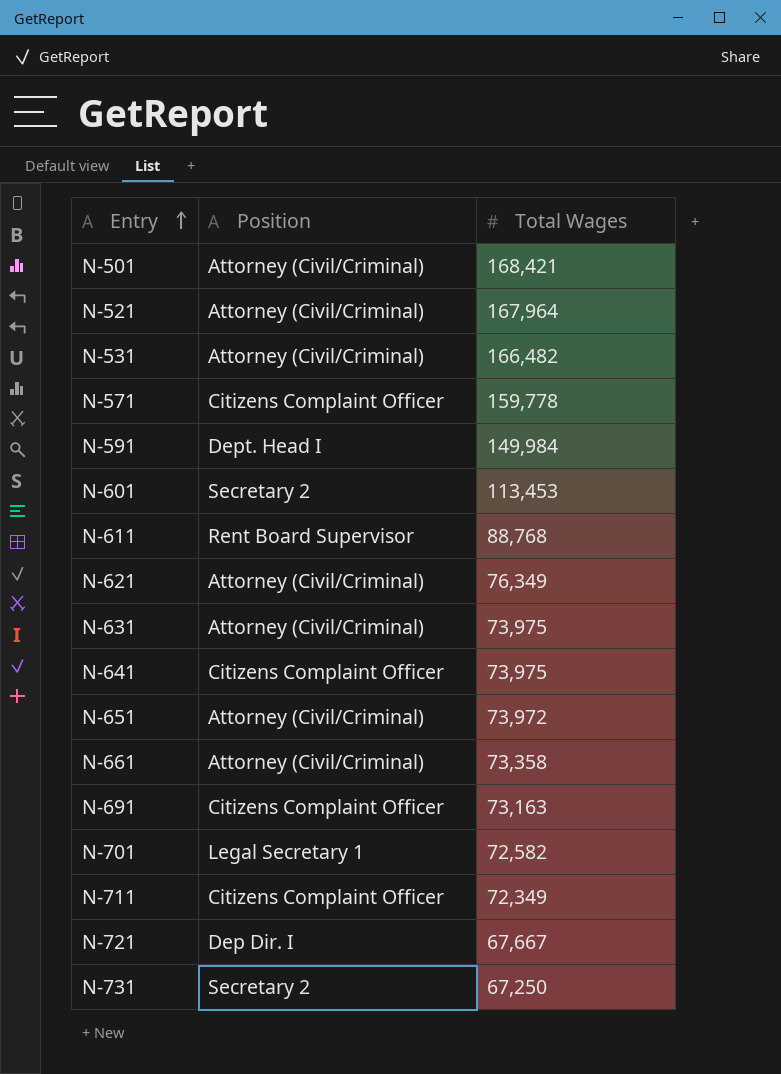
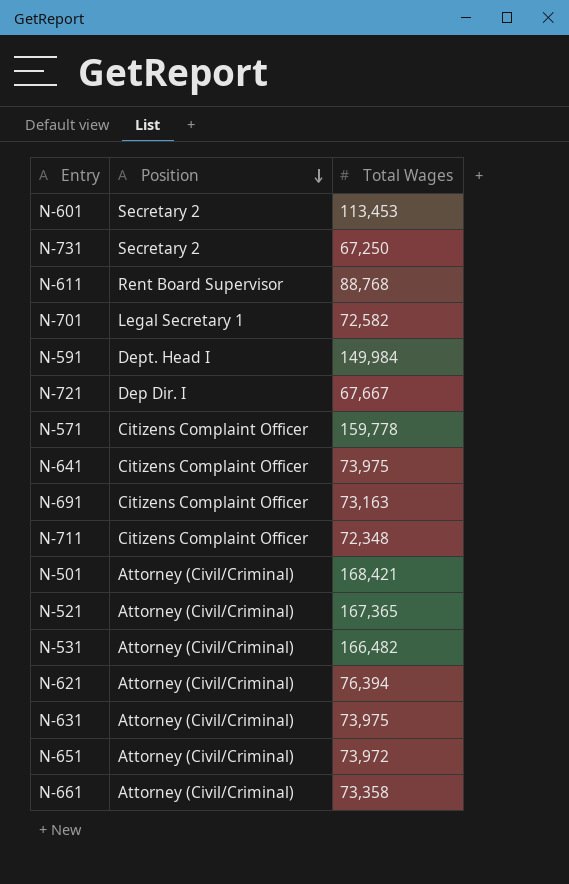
row order: Entry ascending -> Position descending
N-711 | Total Wages: 72,349 -> 72,348
N-521 | Total Wages: 167,964 -> 167,365
N-621 | Total Wages: 76,349 -> 76,394

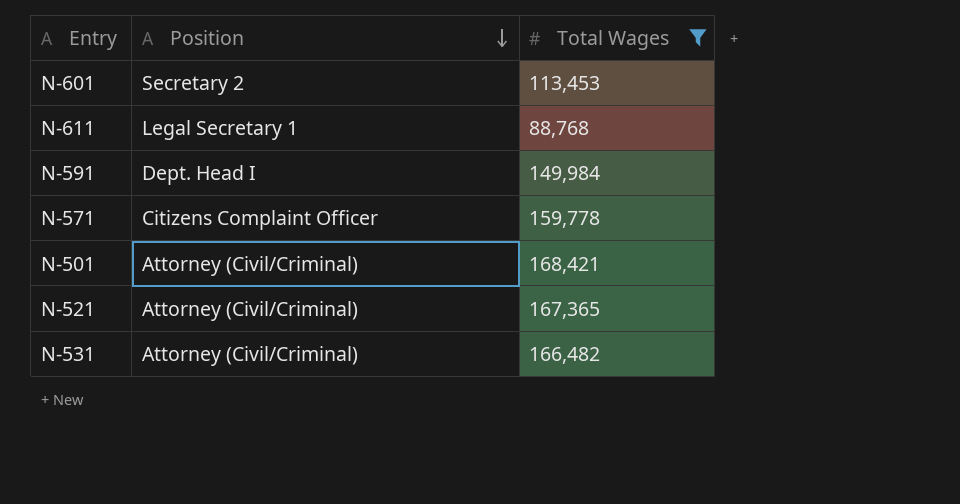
filter: none -> Total Wages >= 88,768
N-611 | Position: Rent Board Supervisor -> Legal Secretary 1

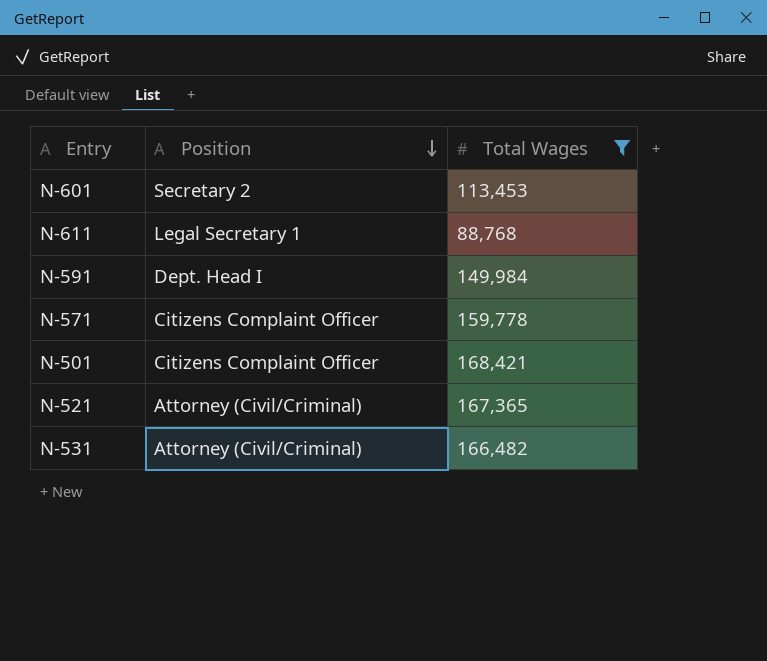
N-501 | Position: Attorney (Civil/Criminal) -> Citizens Complaint Officer

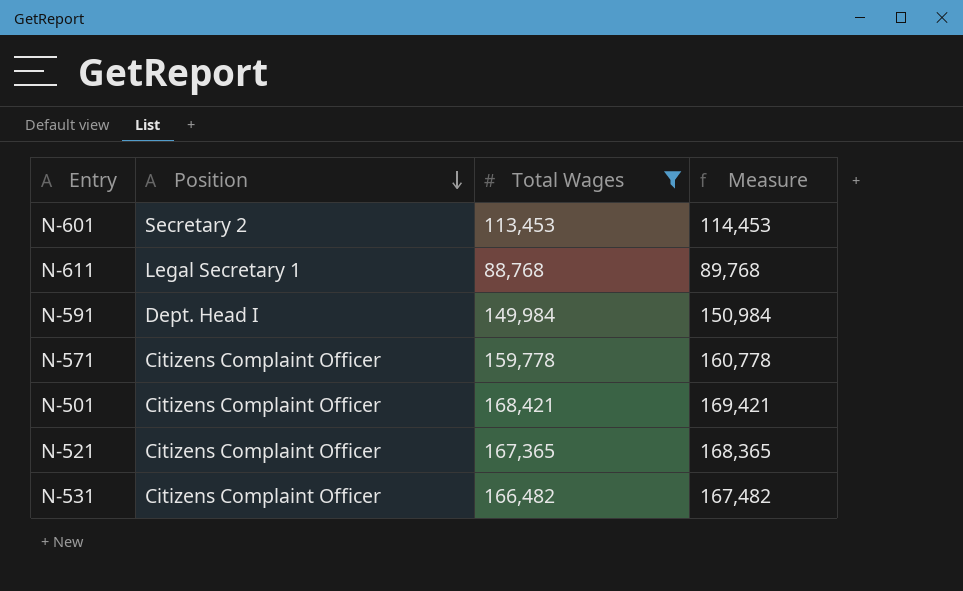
column Measure | formula: none -> [Total Wages] + 1000
N-521 | Position: Attorney (Civil/Criminal) -> Citizens Complaint Officer
N-531 | Position: Attorney (Civil/Criminal) -> Citizens Complaint Officer

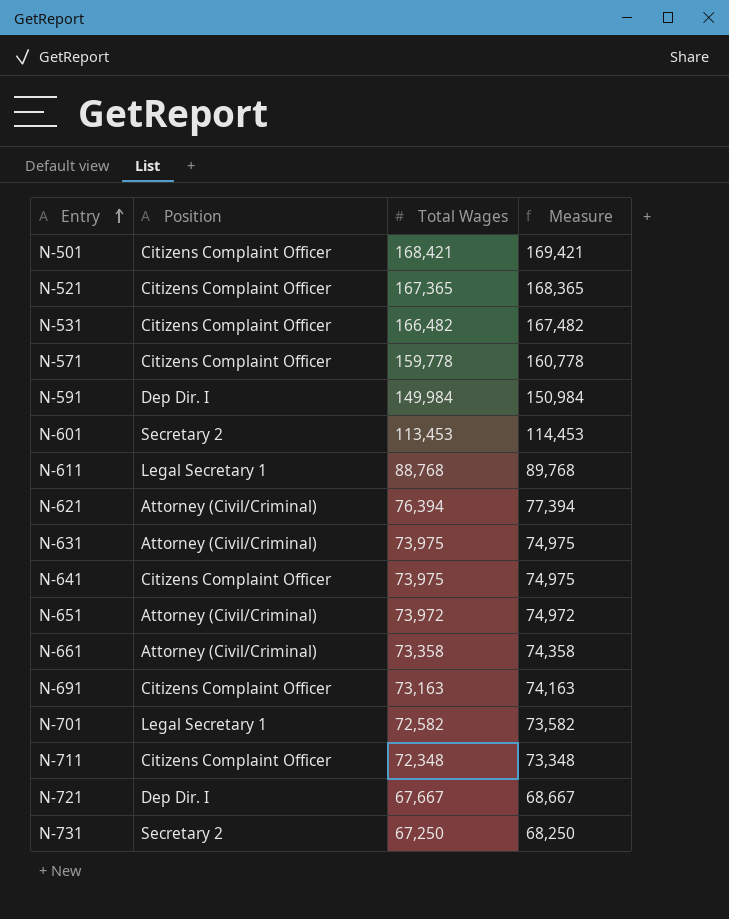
filter: Total Wages >= 88,768 -> none
row order: Position descending -> Entry ascending
N-591 | Position: Dept. Head I -> Dep Dir. I

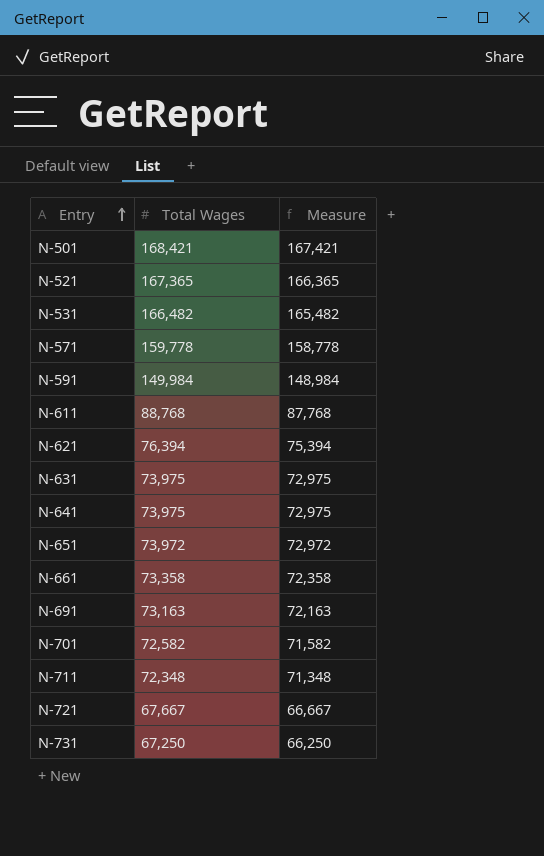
column Position | position: 2 -> none
column Measure | formula: [Total Wages] + 1000 -> [Total Wages] - 1000
row N-601: Secretary 2 | 113,453 | 114,453 -> none

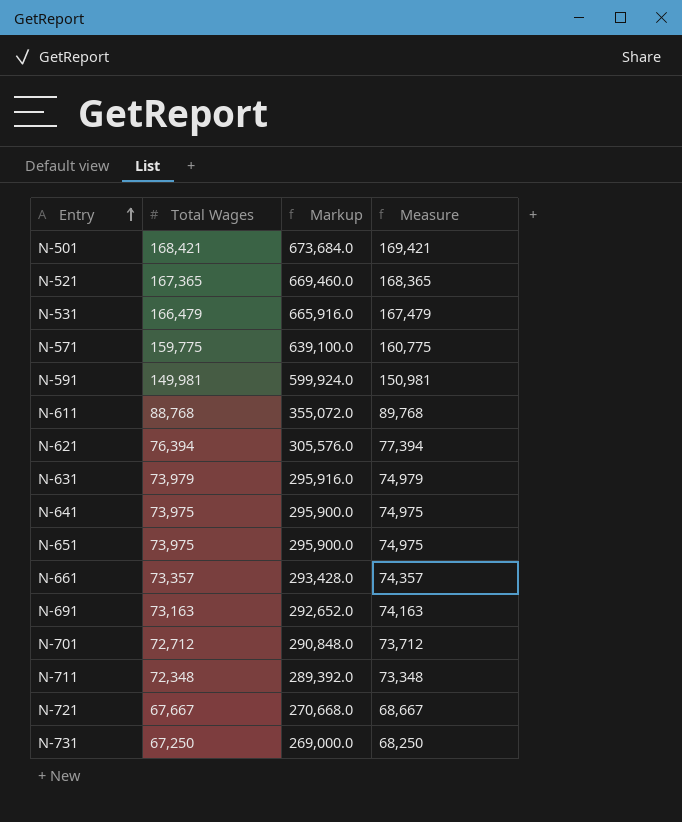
column Markup | formula: none -> [Total Wages] * 4
column Measure | formula: [Total Wages] - 1000 -> [Total Wages] + 1000
N-531 | Total Wages: 166,482 -> 166,479
N-571 | Total Wages: 159,778 -> 159,775
N-591 | Total Wages: 149,984 -> 149,981
N-631 | Total Wages: 73,975 -> 73,979
N-651 | Total Wages: 73,972 -> 73,975
N-661 | Total Wages: 73,358 -> 73,357
N-701 | Total Wages: 72,582 -> 72,712

